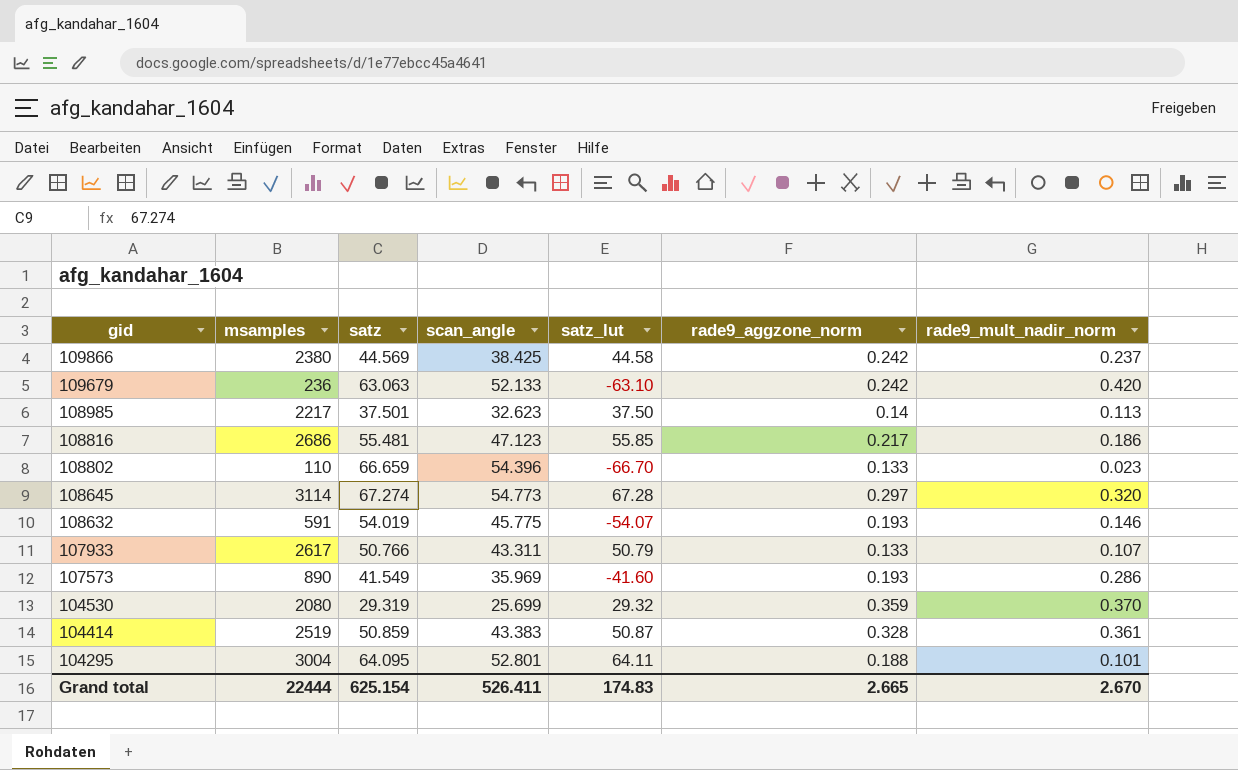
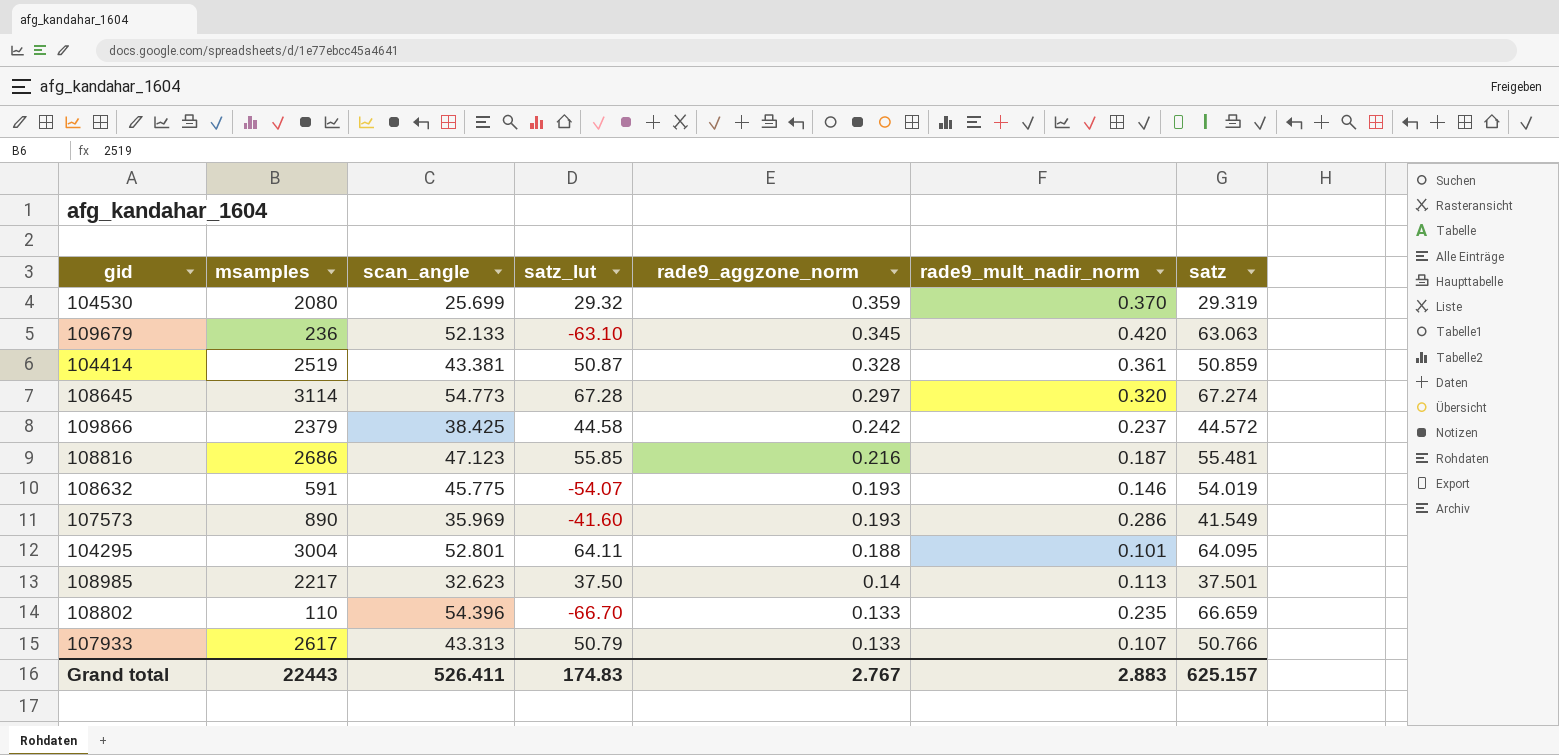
row order: gid descending -> rade9_aggzone_norm descending
column satz | position: 3 -> 7
109679 | rade9_aggzone_norm: 0.242 -> 0.345
104414 | scan_angle: 43.383 -> 43.381
109866 | msamples: 2380 -> 2379
109866 | satz: 44.569 -> 44.572
108816 | rade9_aggzone_norm: 0.217 -> 0.216
108816 | rade9_mult_nadir_norm: 0.186 -> 0.187
108802 | rade9_mult_nadir_norm: 0.023 -> 0.235
107933 | scan_angle: 43.311 -> 43.313
Grand total | msamples: 22444 -> 22443
Grand total | rade9_aggzone_norm: 2.665 -> 2.767
Grand total | rade9_mult_nadir_norm: 2.670 -> 2.883
Grand total | satz: 625.154 -> 625.157

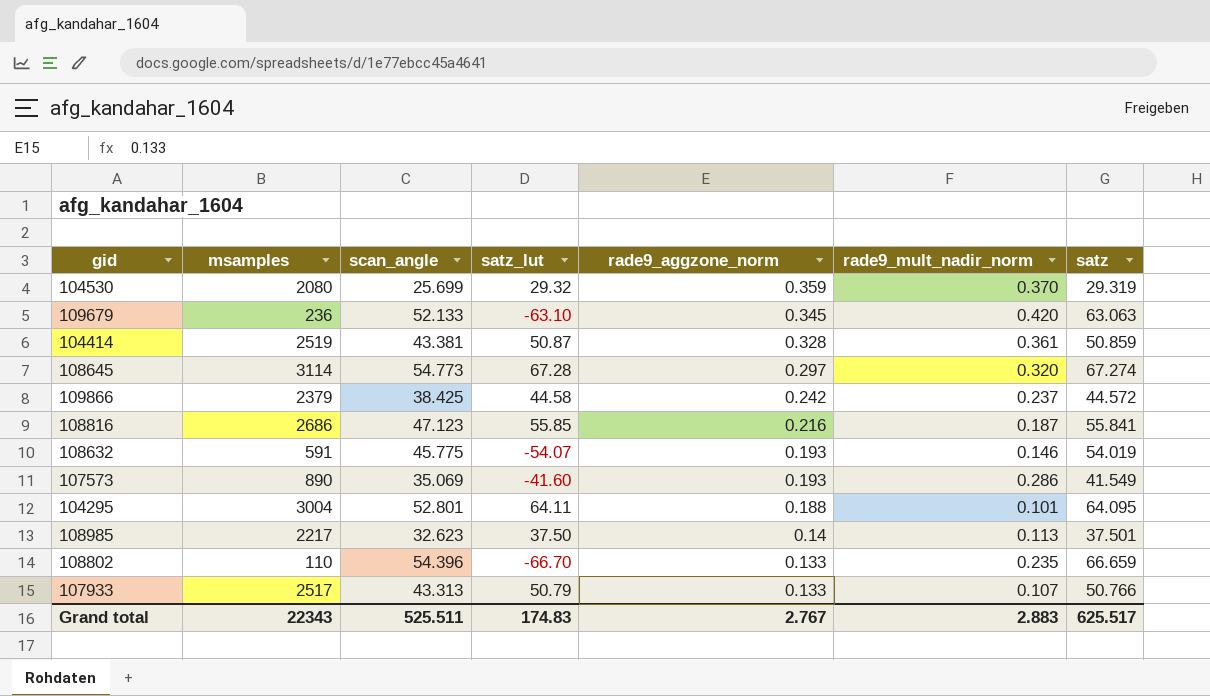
108816 | satz: 55.481 -> 55.841
107573 | scan_angle: 35.969 -> 35.069
107933 | msamples: 2617 -> 2517
Grand total | msamples: 22443 -> 22343
Grand total | scan_angle: 526.411 -> 525.511
Grand total | satz: 625.157 -> 625.517

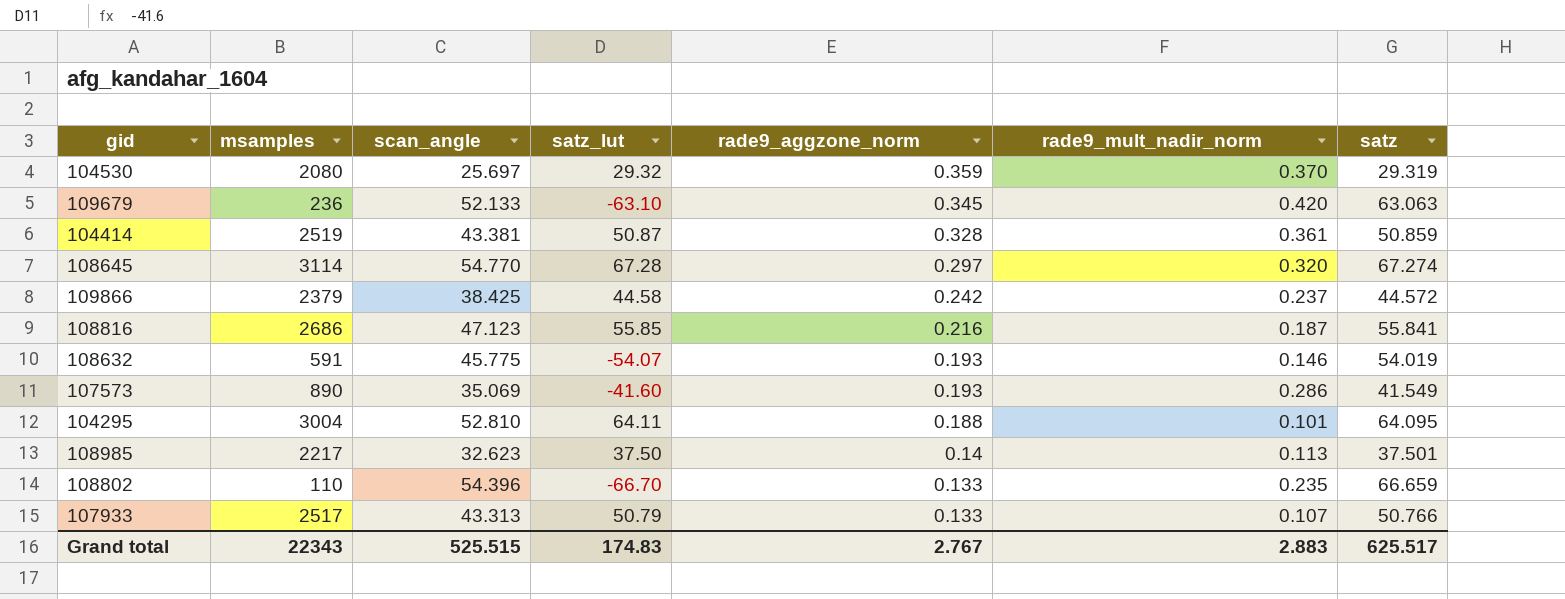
104530 | scan_angle: 25.699 -> 25.697
108645 | scan_angle: 54.773 -> 54.770
104295 | scan_angle: 52.801 -> 52.810
Grand total | scan_angle: 525.511 -> 525.515

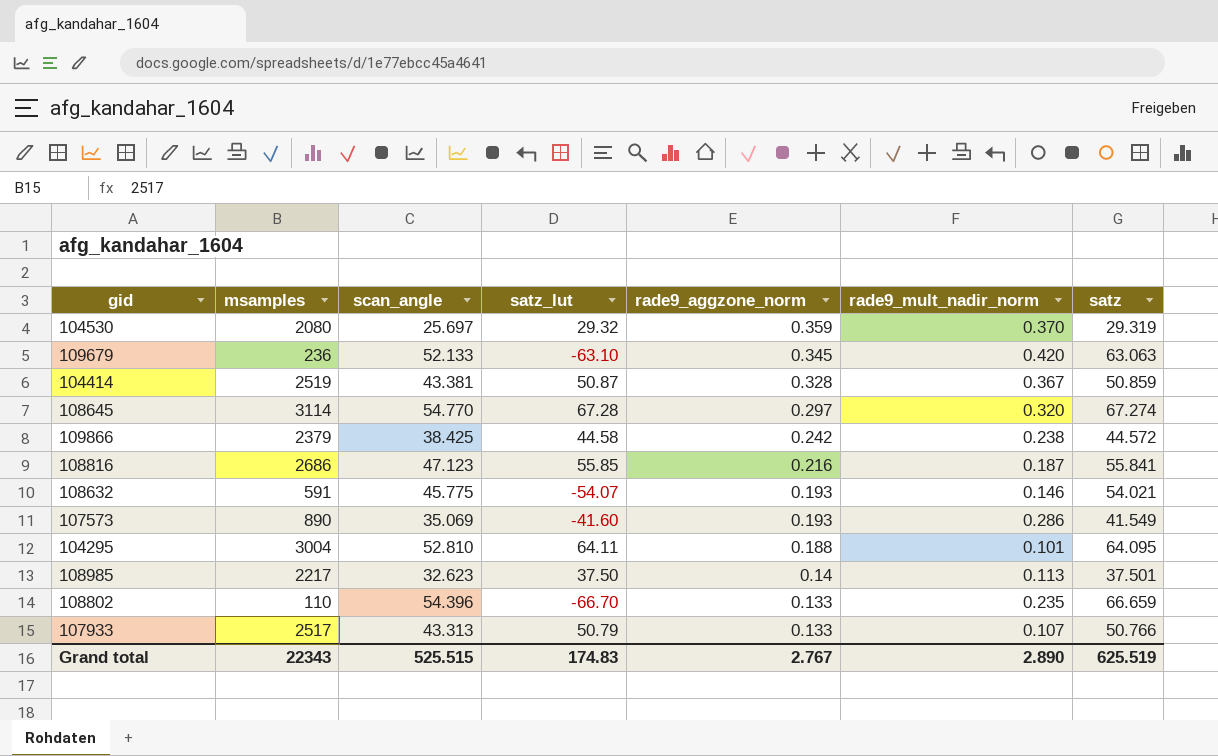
104414 | rade9_mult_nadir_norm: 0.361 -> 0.367
109866 | rade9_mult_nadir_norm: 0.237 -> 0.238
108632 | satz: 54.019 -> 54.021
Grand total | rade9_mult_nadir_norm: 2.883 -> 2.890
Grand total | satz: 625.517 -> 625.519

